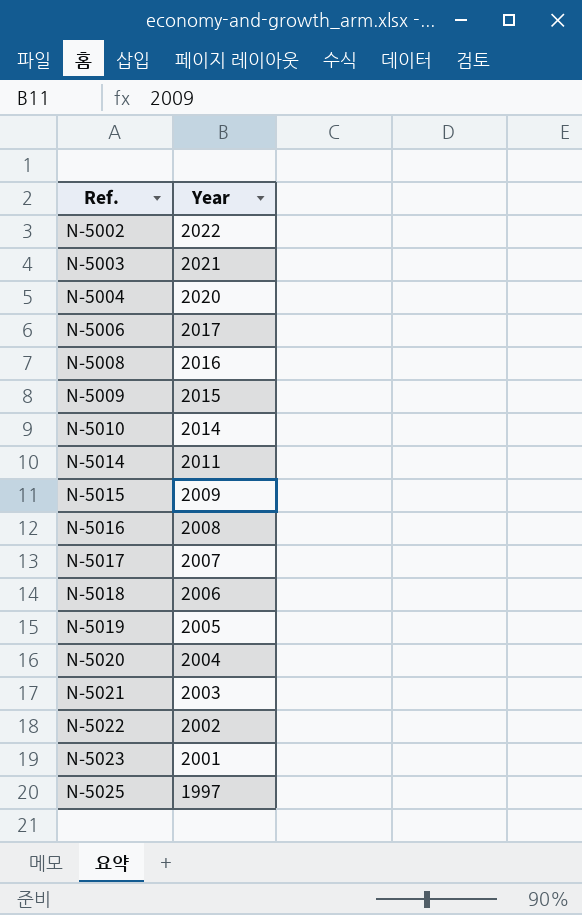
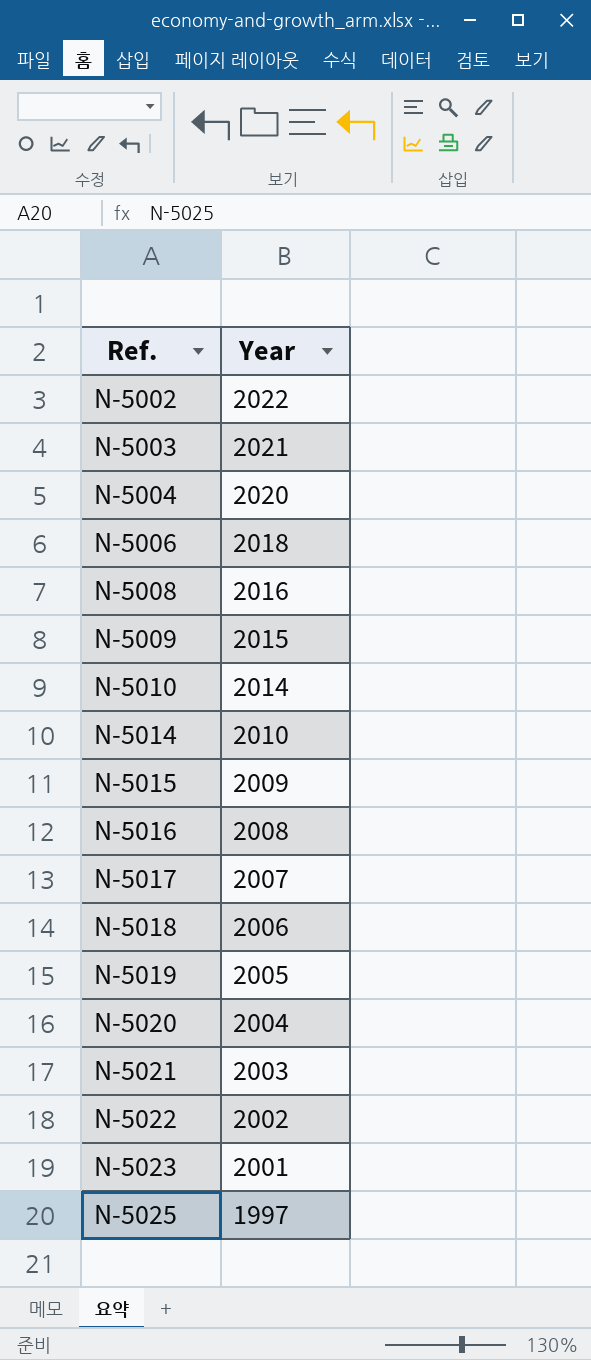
N-5006 | Year: 2017 -> 2018
N-5014 | Year: 2011 -> 2010

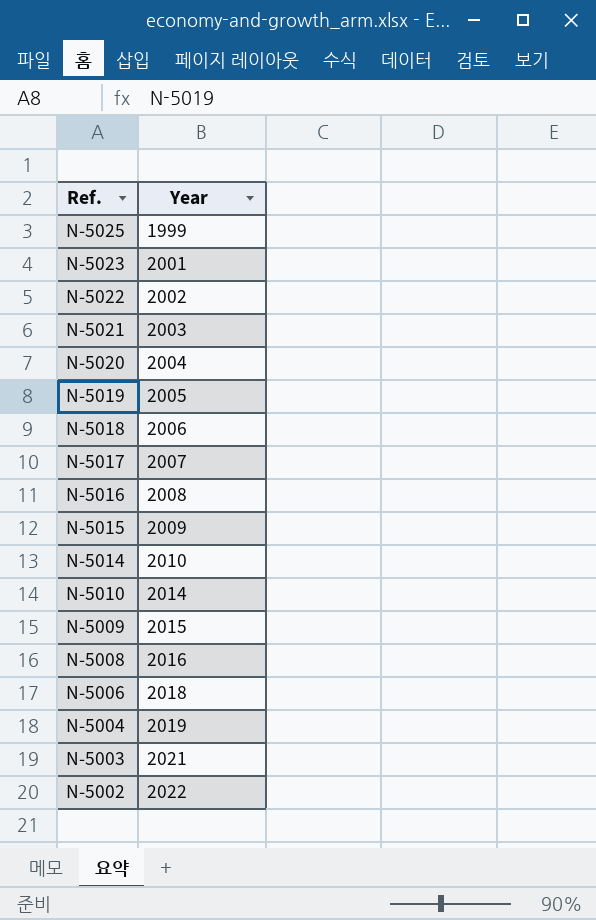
row order: Ref. ascending -> Ref. descending
N-5025 | Year: 1997 -> 1999
N-5004 | Year: 2020 -> 2019

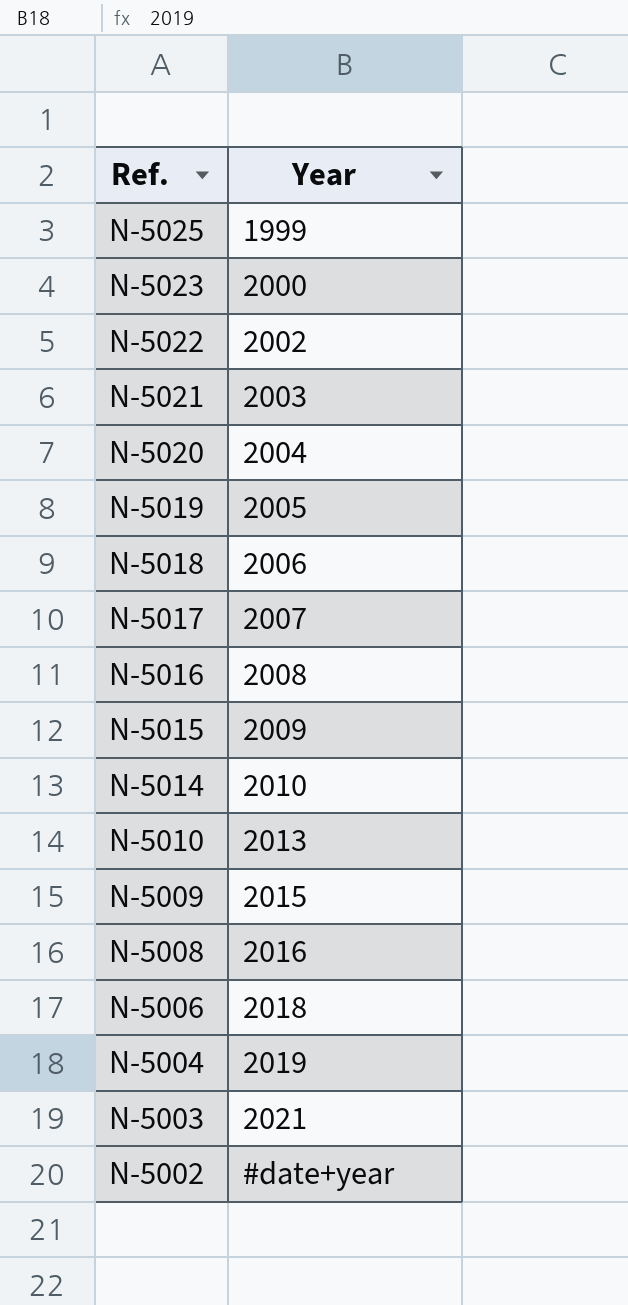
N-5023 | Year: 2001 -> 2000
N-5010 | Year: 2014 -> 2013
N-5002 | Year: 2022 -> #date+year

